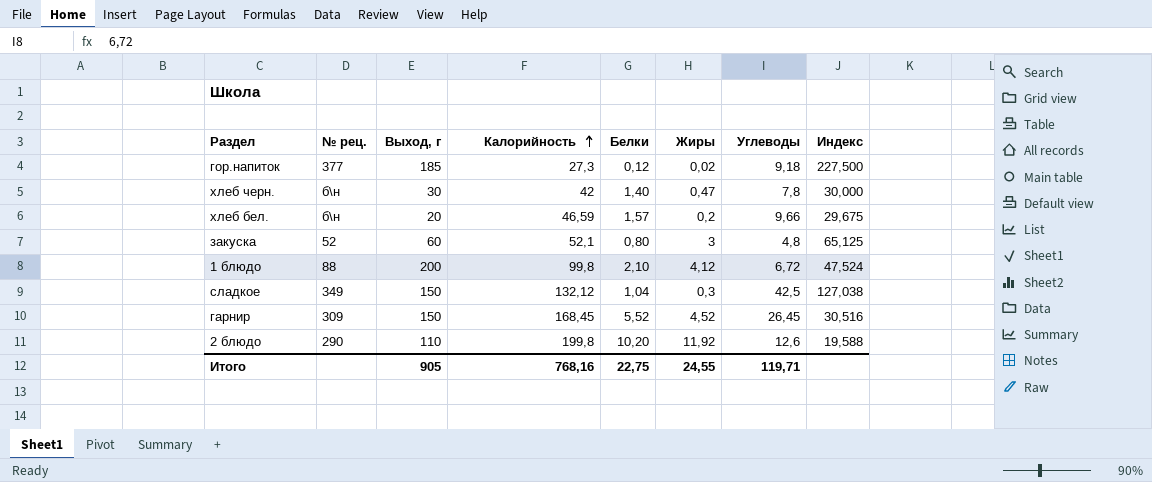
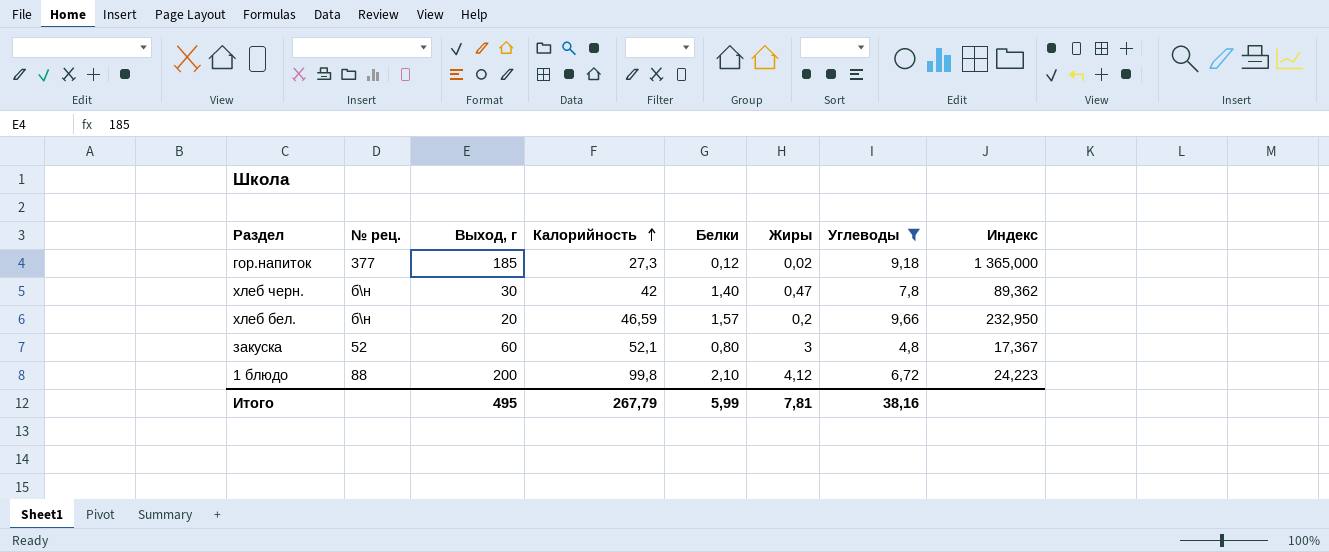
filter: none -> Углеводы <= 9,66
column Индекс | formula: [Калорийность] / [Белки] -> [Калорийность] / [Жиры]
Итого | Выход, г: 905 -> 495
Итого | Калорийность: 768,16 -> 267,79
Итого | Белки: 22,75 -> 5,99
Итого | Жиры: 24,55 -> 7,81
Итого | Углеводы: 119,71 -> 38,16

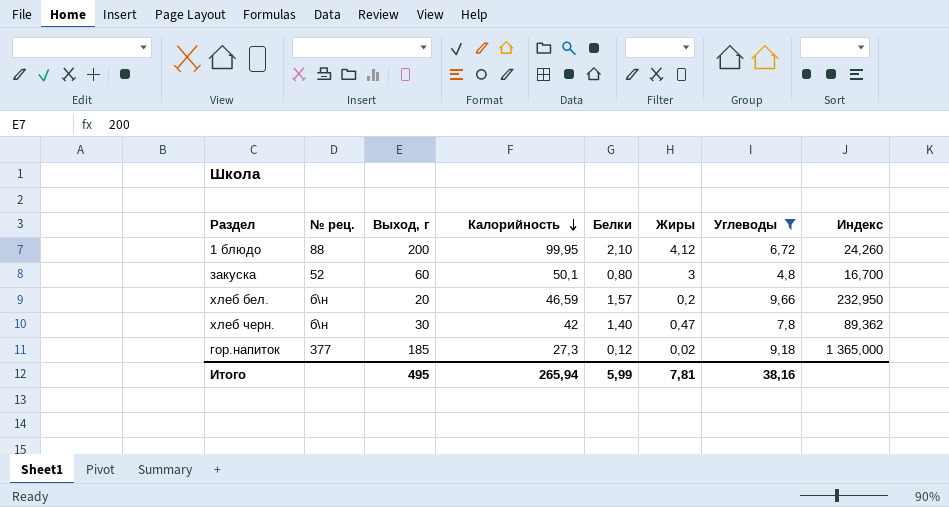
row order: Калорийность ascending -> Калорийность descending
1 блюдо | Калорийность: 99,8 -> 99,95
1 блюдо | Индекс: 24,223 -> 24,260
закуска | Калорийность: 52,1 -> 50,1
закуска | Индекс: 17,367 -> 16,700
Итого | Калорийность: 267,79 -> 265,94

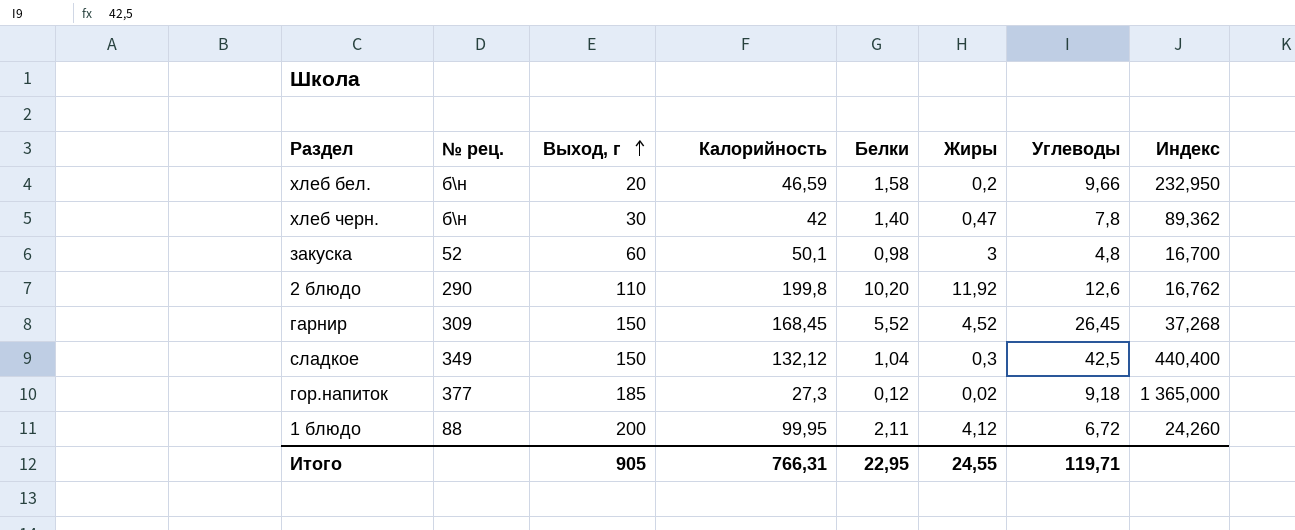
filter: Углеводы <= 9,66 -> none
row order: Калорийность descending -> Выход, г ascending
хлеб бел. | Белки: 1,57 -> 1,58
закуска | Белки: 0,80 -> 0,98
1 блюдо | Белки: 2,10 -> 2,11
Итого | Выход, г: 495 -> 905
Итого | Калорийность: 265,94 -> 766,31
Итого | Белки: 5,99 -> 22,95
Итого | Жиры: 7,81 -> 24,55
Итого | Углеводы: 38,16 -> 119,71

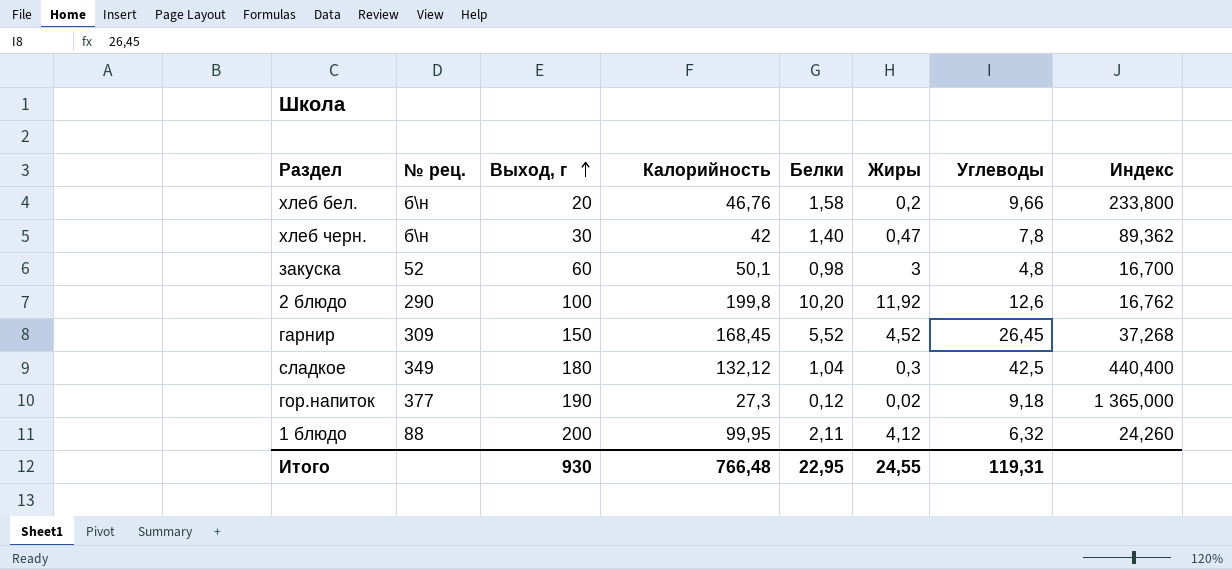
хлеб бел. | Калорийность: 46,59 -> 46,76
хлеб бел. | Индекс: 232,950 -> 233,800
2 блюдо | Выход, г: 110 -> 100
сладкое | Выход, г: 150 -> 180
гор.напиток | Выход, г: 185 -> 190
1 блюдо | Углеводы: 6,72 -> 6,32
Итого | Выход, г: 905 -> 930
Итого | Калорийность: 766,31 -> 766,48
Итого | Углеводы: 119,71 -> 119,31

